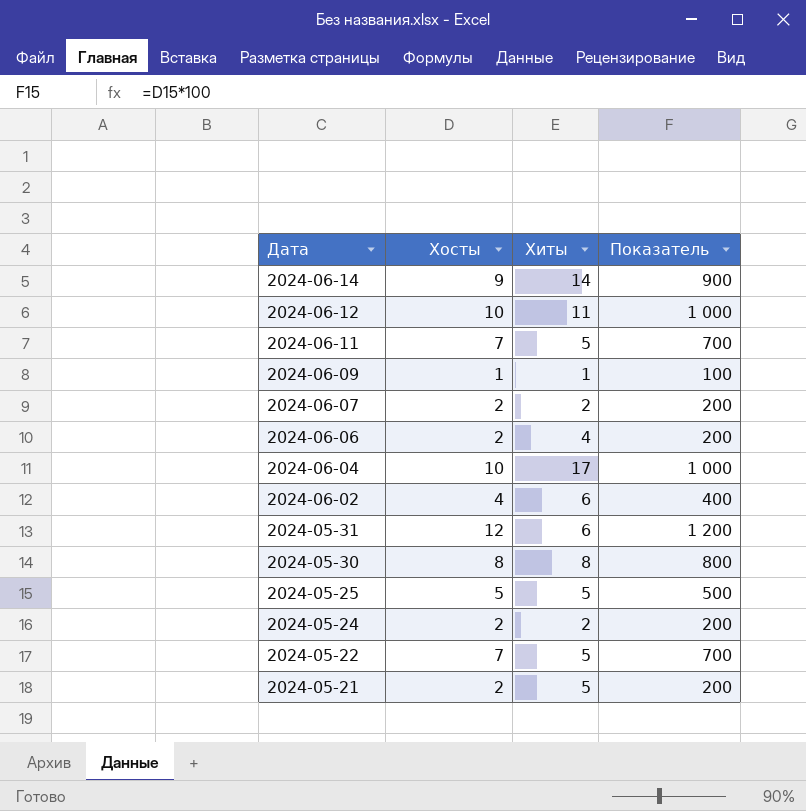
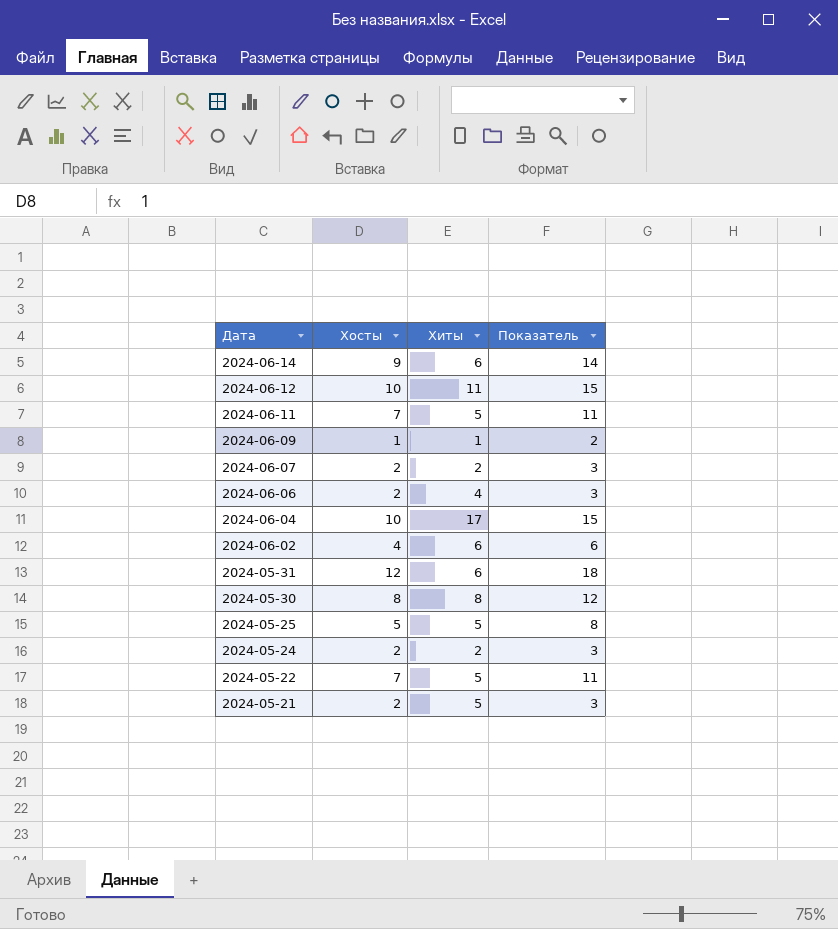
column Показатель | formula: [Хосты] * 100 -> [Хосты] * 1,5
2024-06-14 | Хиты: 14 -> 6

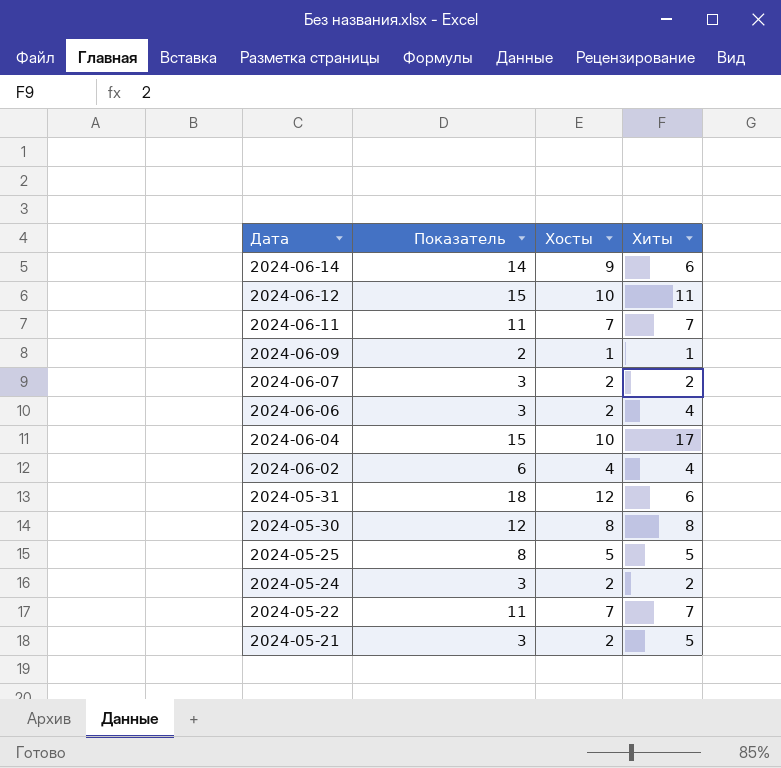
column Показатель | position: 4 -> 2
2024-06-11 | Хиты: 5 -> 7
2024-06-02 | Хиты: 6 -> 4
2024-05-22 | Хиты: 5 -> 7

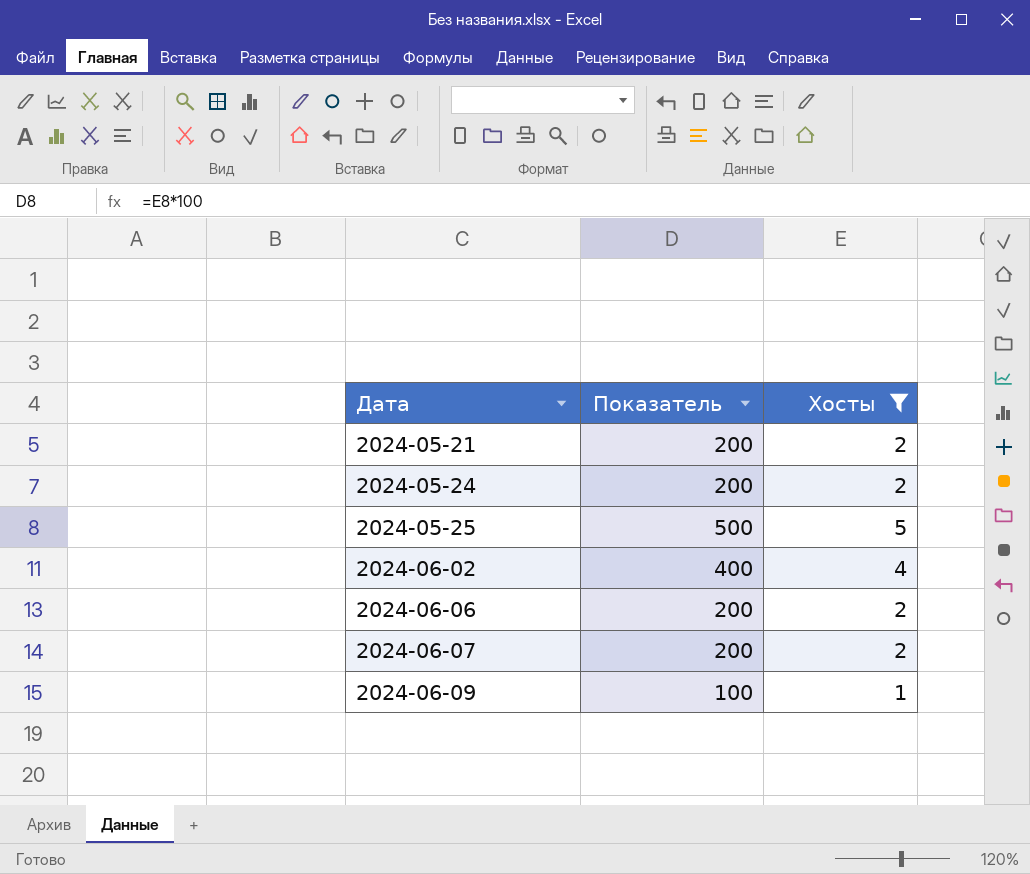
filter: none -> Хосты <= 5
row order: Дата descending -> Дата ascending
column Хиты | position: 4 -> none
column Показатель | formula: [Хосты] * 1,5 -> [Хосты] * 100

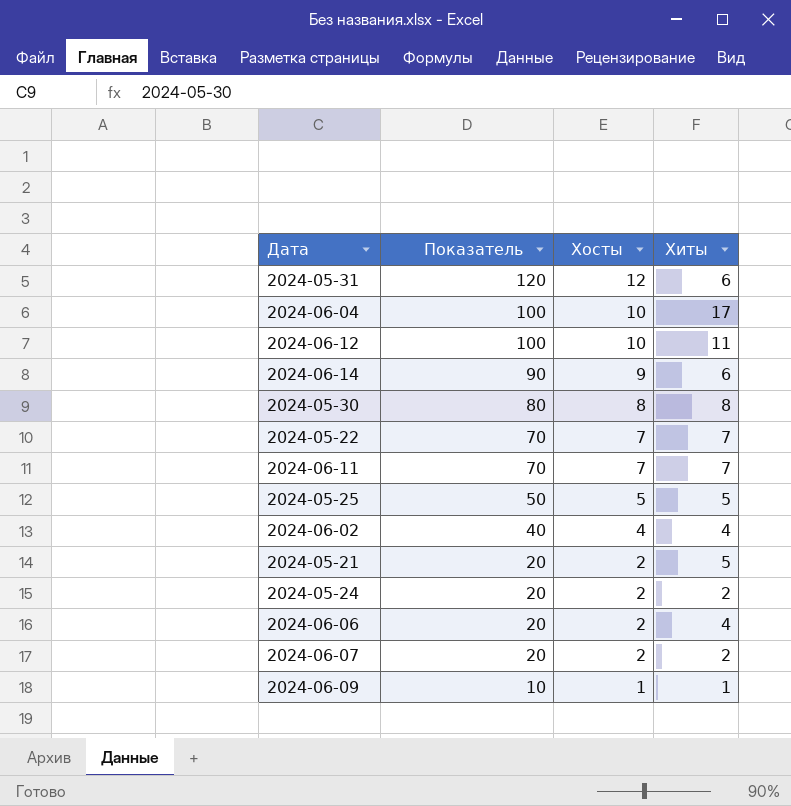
filter: Хосты <= 5 -> none
row order: Дата ascending -> Показатель descending
column Показатель | formula: [Хосты] * 100 -> [Хосты] * 10
column Хиты | position: none -> 4

